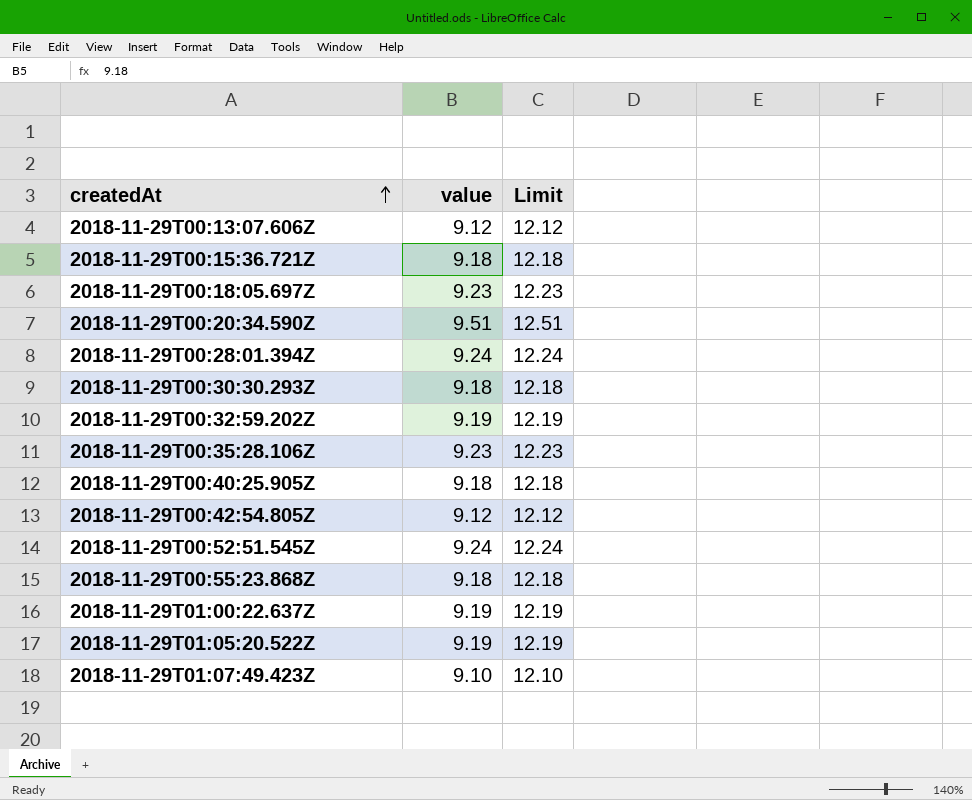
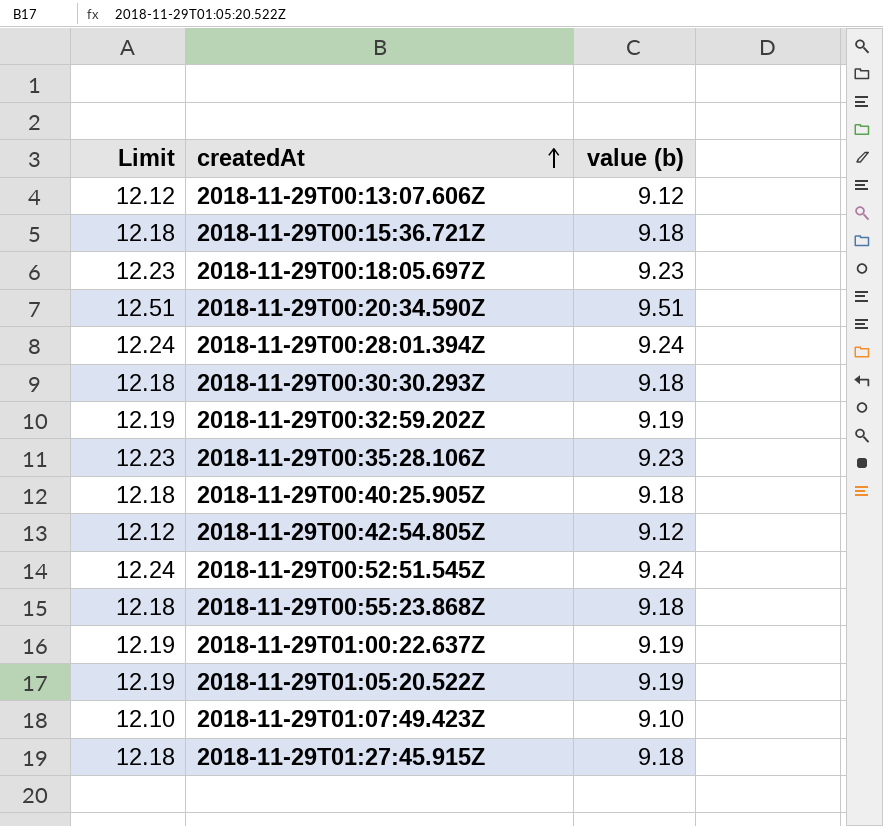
column Limit | position: 3 -> 1
column name: value -> value (b)
row 2018-11-29T01:27:45.915Z: none -> 12.18 | 9.18

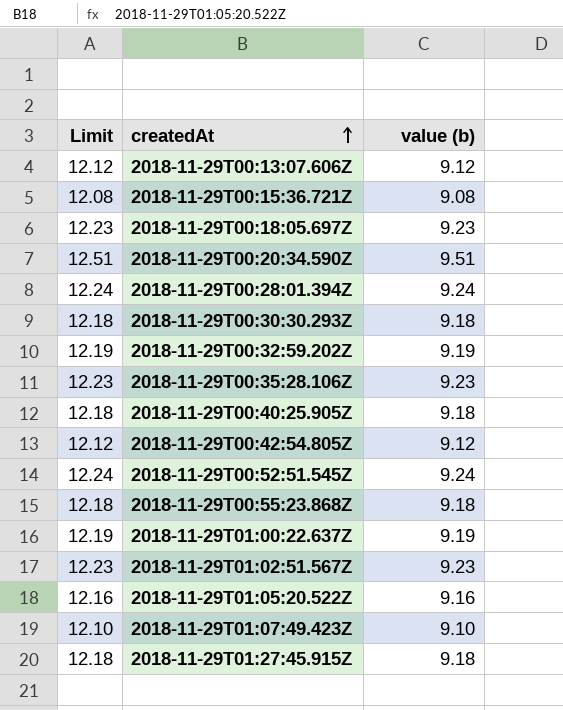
2018-11-29T00:15:36.721Z | Limit: 12.18 -> 12.08
2018-11-29T00:15:36.721Z | value (b): 9.18 -> 9.08
row 2018-11-29T01:02:51.567Z: none -> 12.23 | 9.23
2018-11-29T01:05:20.522Z | Limit: 12.19 -> 12.16
2018-11-29T01:05:20.522Z | value (b): 9.19 -> 9.16

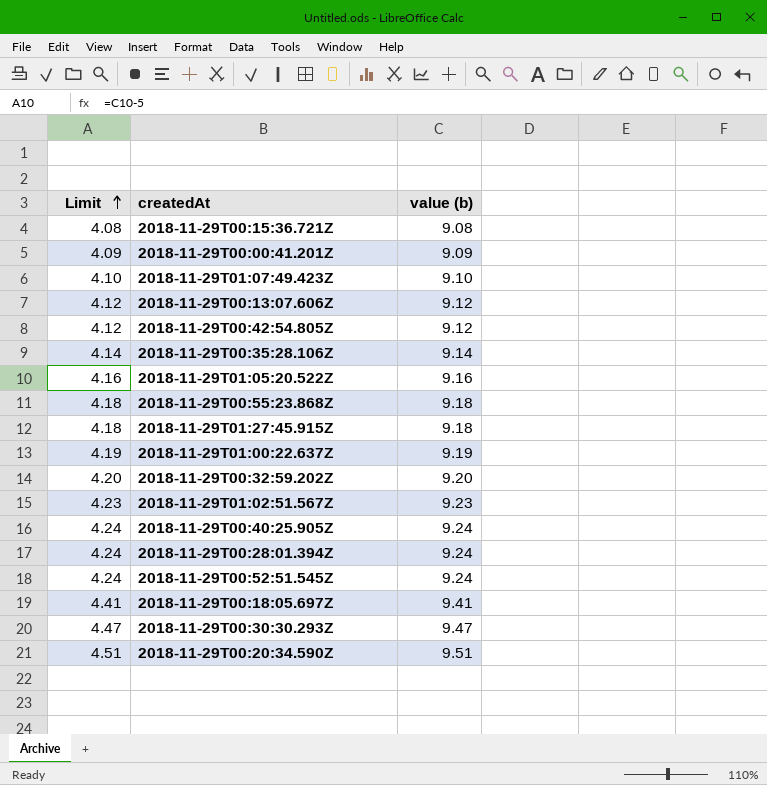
row order: createdAt ascending -> Limit ascending
column Limit | formula: [value (b)] + 3 -> [value (b)] - 5
row 2018-11-29T00:00:41.201Z: none -> 4.09 | 9.09
2018-11-29T00:35:28.106Z | value (b): 9.23 -> 9.14
2018-11-29T00:32:59.202Z | value (b): 9.19 -> 9.20
2018-11-29T00:40:25.905Z | value (b): 9.18 -> 9.24
2018-11-29T00:18:05.697Z | value (b): 9.23 -> 9.41
2018-11-29T00:30:30.293Z | value (b): 9.18 -> 9.47

